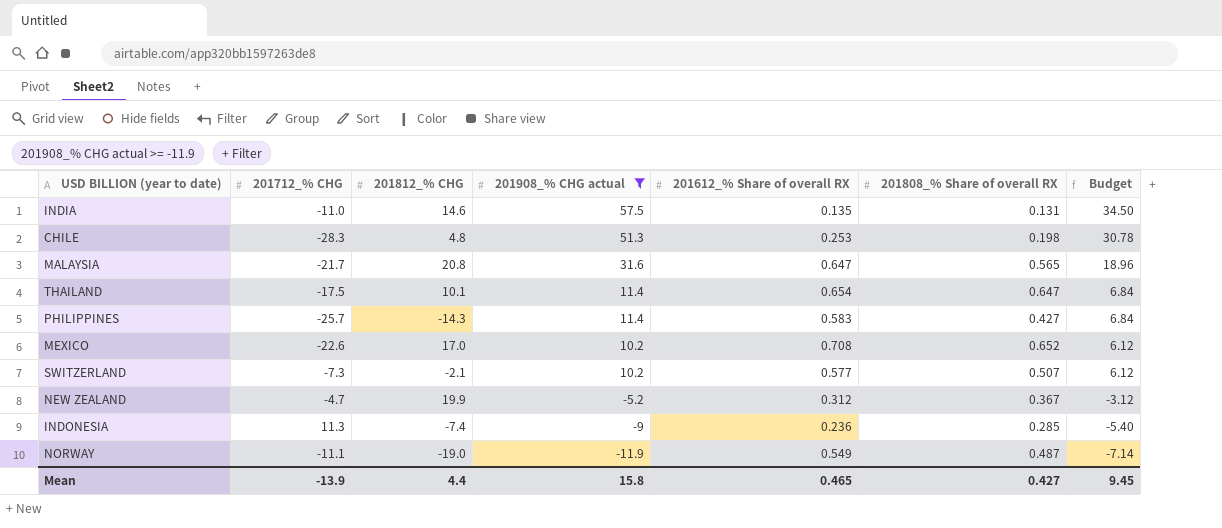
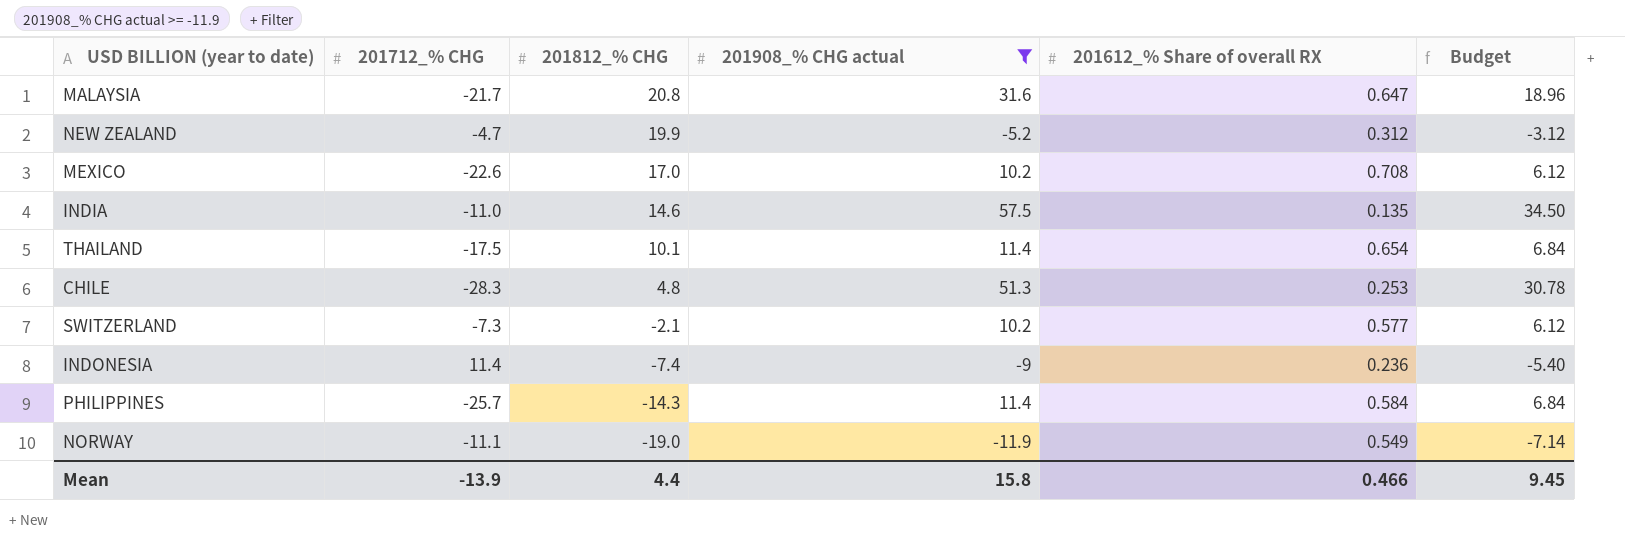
row order: 201908_% CHG actual descending -> 201812_% CHG descending
column 201808_% Share of overall RX | position: 6 -> none
INDONESIA | 201712_% CHG: 11.3 -> 11.4
PHILIPPINES | 201612_% Share of overall RX: 0.583 -> 0.584
Mean | 201612_% Share of overall RX: 0.465 -> 0.466

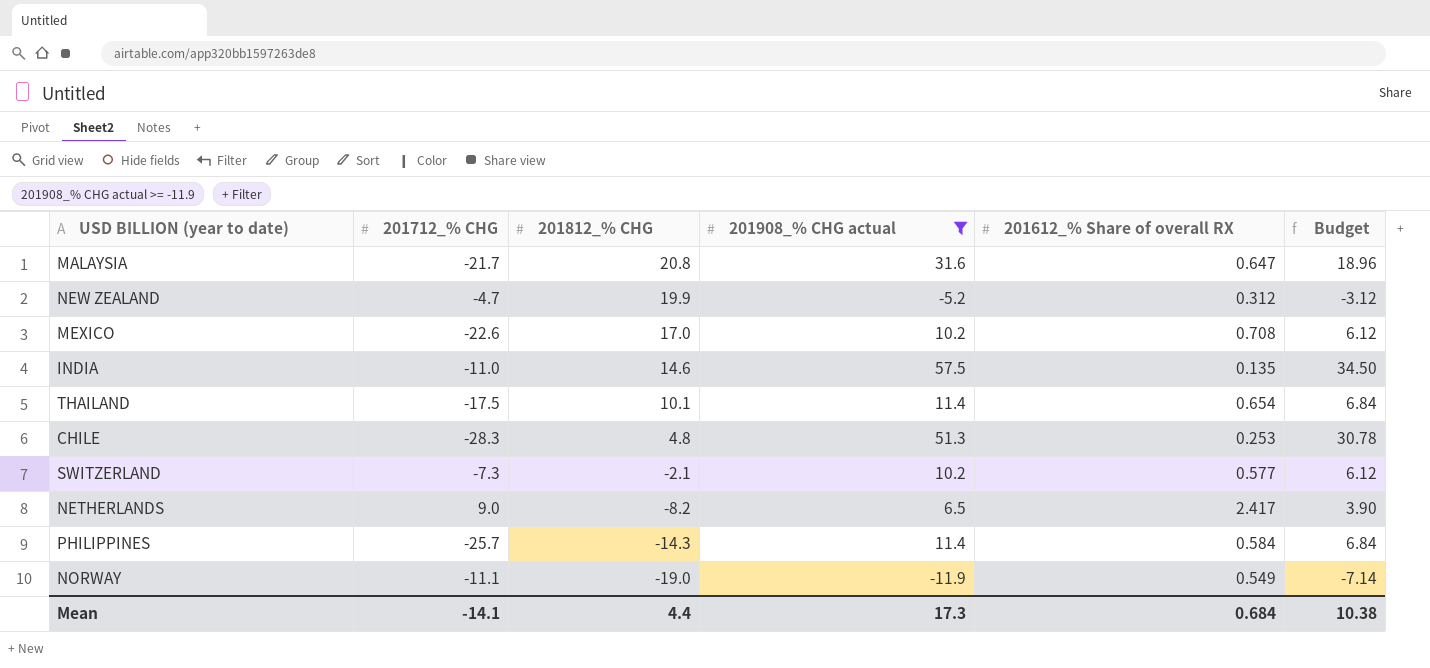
row INDONESIA: 11.4 | -7.4 | -9 | 0.236 | -5.40 -> none
row NETHERLANDS: none -> 9.0 | -8.2 | 6.5 | 2.417 | 3.90
Mean | 201712_% CHG: -13.9 -> -14.1
Mean | 201908_% CHG actual: 15.8 -> 17.3
Mean | 201612_% Share of overall RX: 0.466 -> 0.684
Mean | Budget: 9.45 -> 10.38

